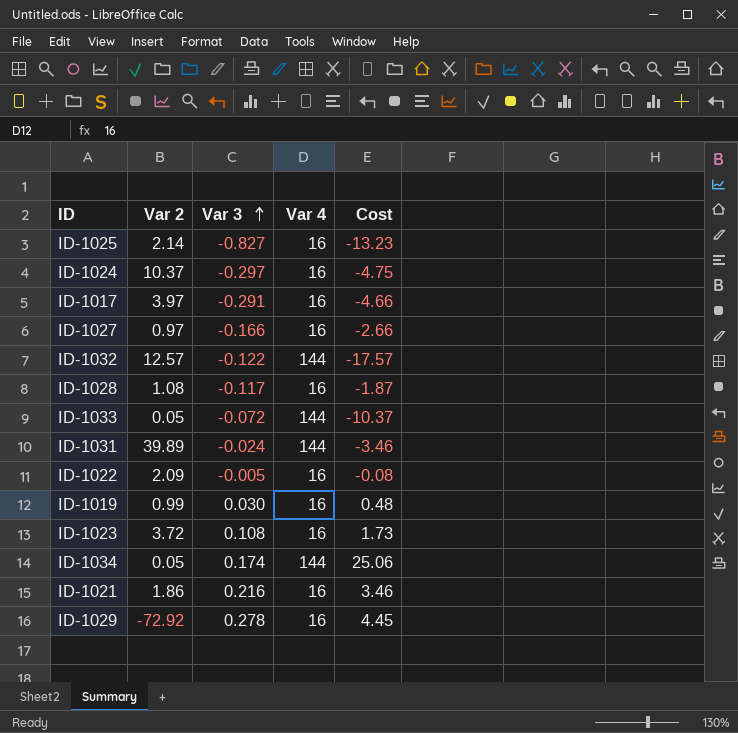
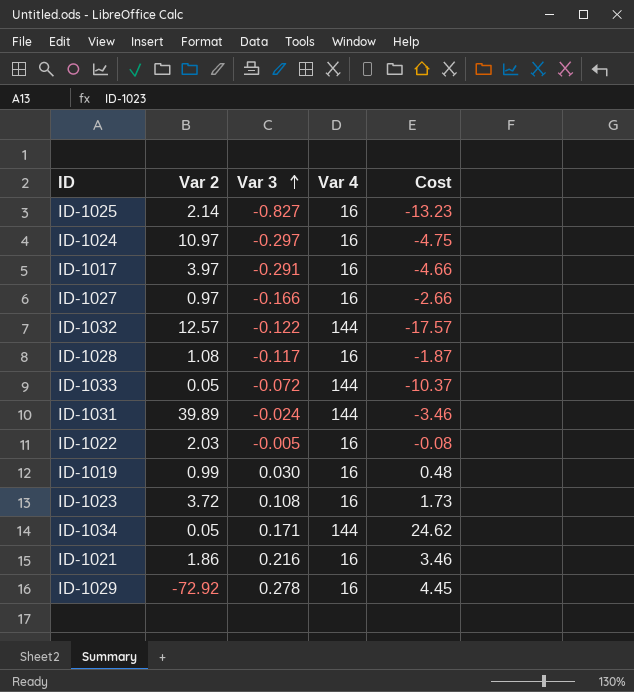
ID-1024 | Var 2: 10.37 -> 10.97
ID-1022 | Var 2: 2.09 -> 2.03
ID-1034 | Var 3: 0.174 -> 0.171
ID-1034 | Cost: 25.06 -> 24.62

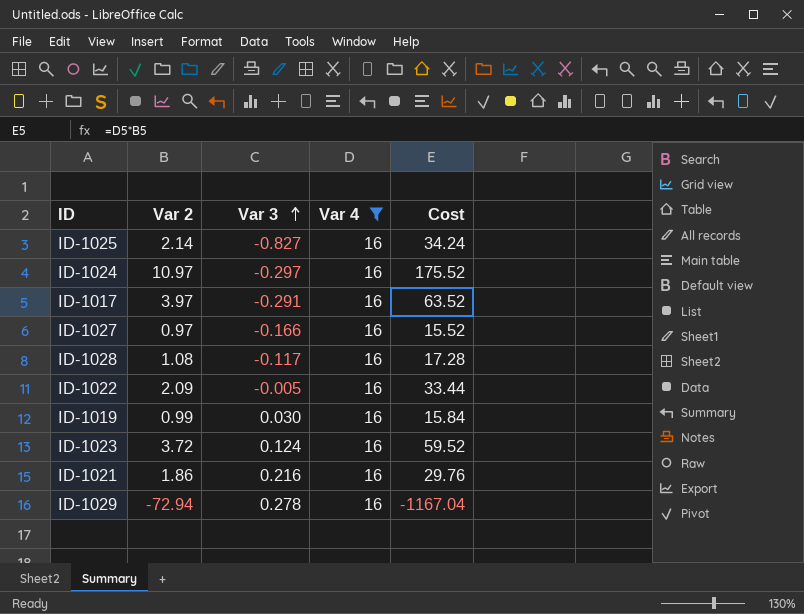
filter: none -> Var 4 = 16
column Cost | formula: [Var 3] * [Var 4] -> [Var 2] * [Var 4]
ID-1022 | Var 2: 2.03 -> 2.09
ID-1023 | Var 3: 0.108 -> 0.124
ID-1029 | Var 2: -72.92 -> -72.94

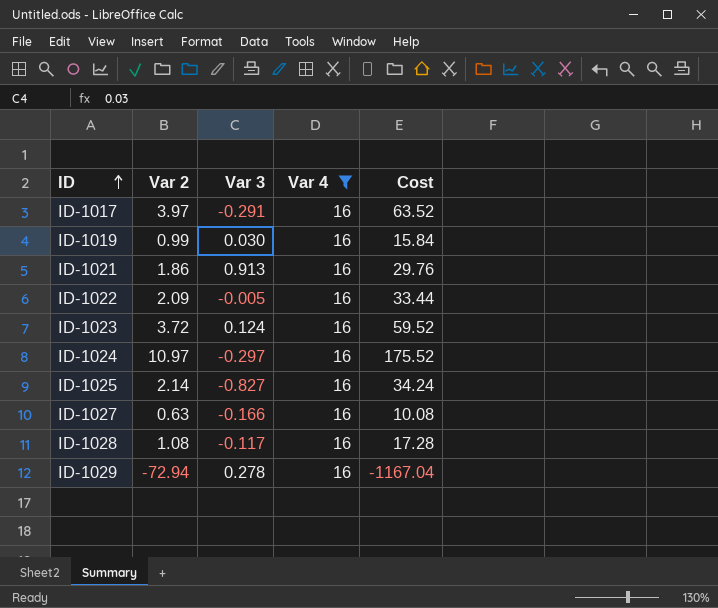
row order: Var 3 ascending -> ID ascending
ID-1021 | Var 3: 0.216 -> 0.913
ID-1027 | Var 2: 0.97 -> 0.63
ID-1027 | Cost: 15.52 -> 10.08

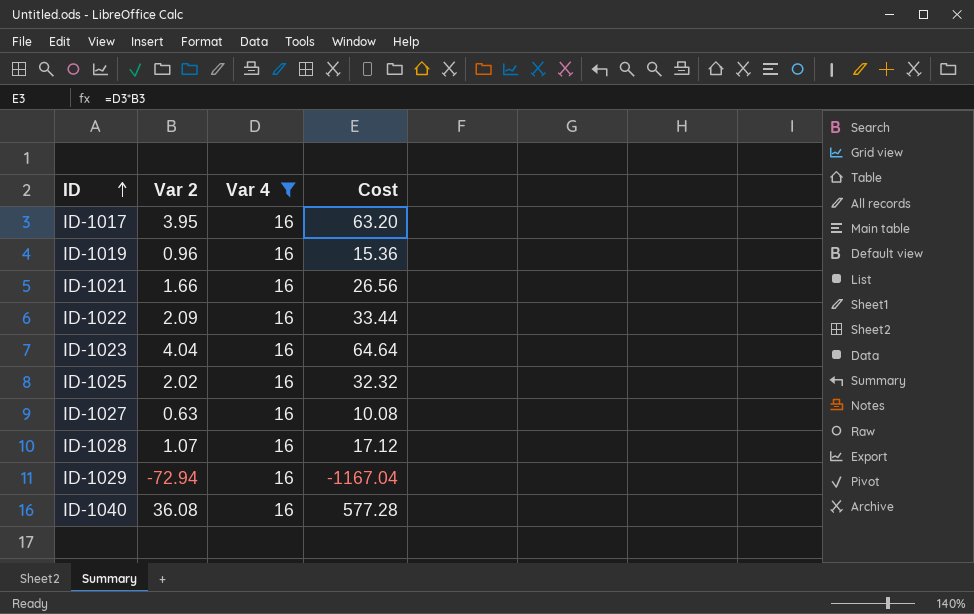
column Var 3 | position: 3 -> none
row ID-1024: 10.97 | -0.297 | 16 | 175.52 -> none
ID-1017 | Var 2: 3.97 -> 3.95
ID-1017 | Cost: 63.52 -> 63.20
ID-1019 | Var 2: 0.99 -> 0.96
ID-1019 | Cost: 15.84 -> 15.36
ID-1021 | Var 2: 1.86 -> 1.66
ID-1021 | Cost: 29.76 -> 26.56
ID-1023 | Var 2: 3.72 -> 4.04
ID-1023 | Cost: 59.52 -> 64.64
ID-1025 | Var 2: 2.14 -> 2.02
ID-1025 | Cost: 34.24 -> 32.32
ID-1028 | Var 2: 1.08 -> 1.07
ID-1028 | Cost: 17.28 -> 17.12
row ID-1040: none -> 36.08 | 16 | 577.28

